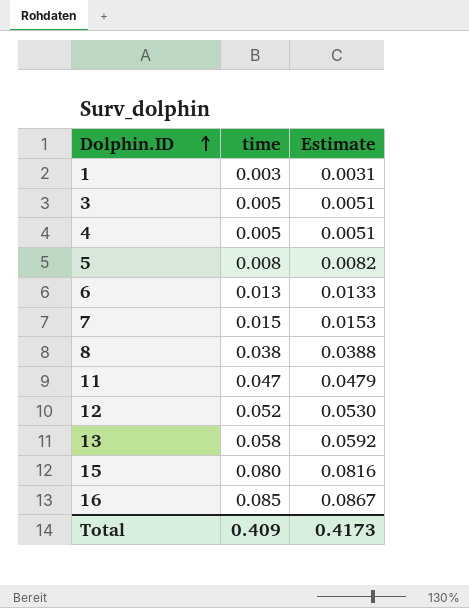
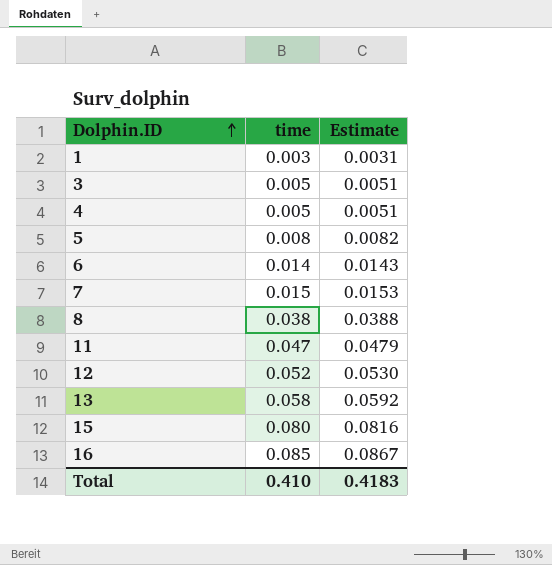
6 | time: 0.013 -> 0.014
6 | Estimate: 0.0133 -> 0.0143
Total | time: 0.409 -> 0.410
Total | Estimate: 0.4173 -> 0.4183

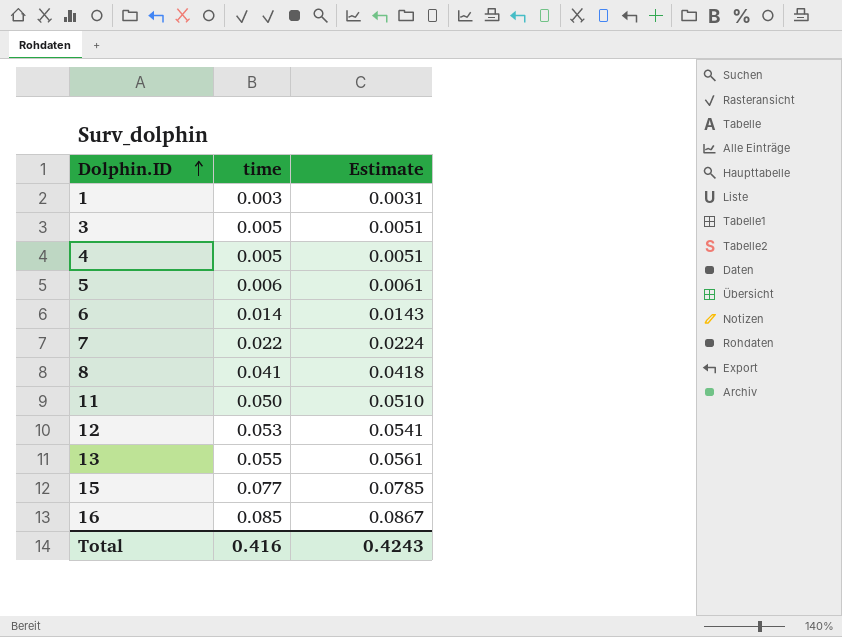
5 | time: 0.008 -> 0.006
5 | Estimate: 0.0082 -> 0.0061
7 | time: 0.015 -> 0.022
7 | Estimate: 0.0153 -> 0.0224
8 | time: 0.038 -> 0.041
8 | Estimate: 0.0388 -> 0.0418
11 | time: 0.047 -> 0.050
11 | Estimate: 0.0479 -> 0.0510
12 | time: 0.052 -> 0.053
12 | Estimate: 0.0530 -> 0.0541
13 | time: 0.058 -> 0.055
13 | Estimate: 0.0592 -> 0.0561
15 | time: 0.080 -> 0.077
15 | Estimate: 0.0816 -> 0.0785
Total | time: 0.410 -> 0.416
Total | Estimate: 0.4183 -> 0.4243

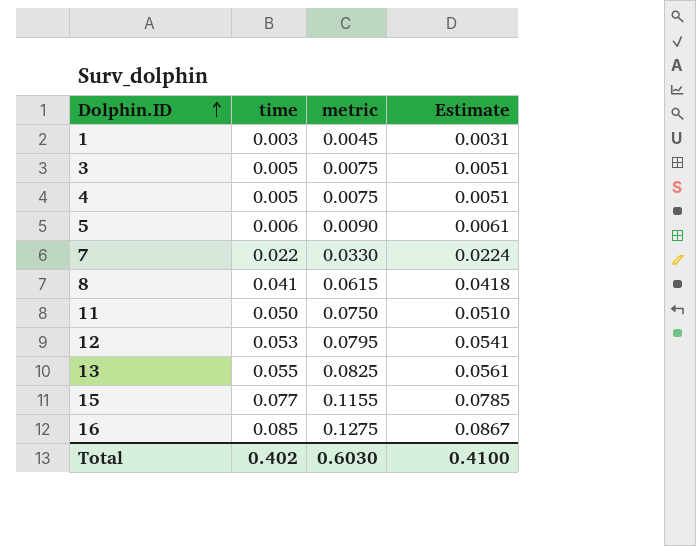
column metric | formula: none -> [time] * 1.5
row 6: 0.014 | 0.0143 -> none
Total | time: 0.416 -> 0.402
Total | Estimate: 0.4243 -> 0.4100

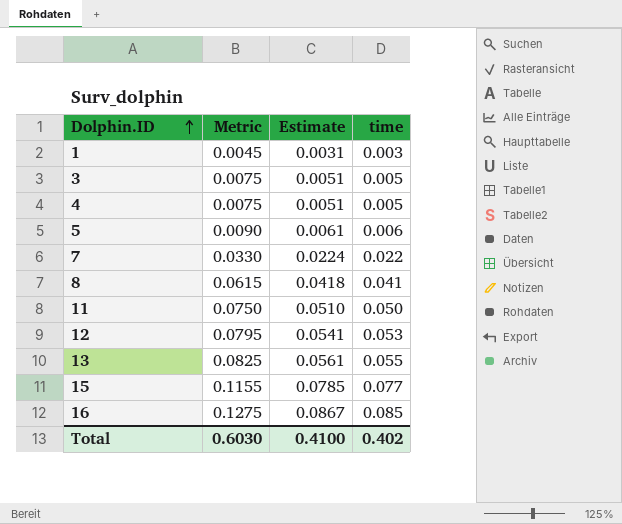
column name: metric -> Metric
column time | position: 2 -> 4

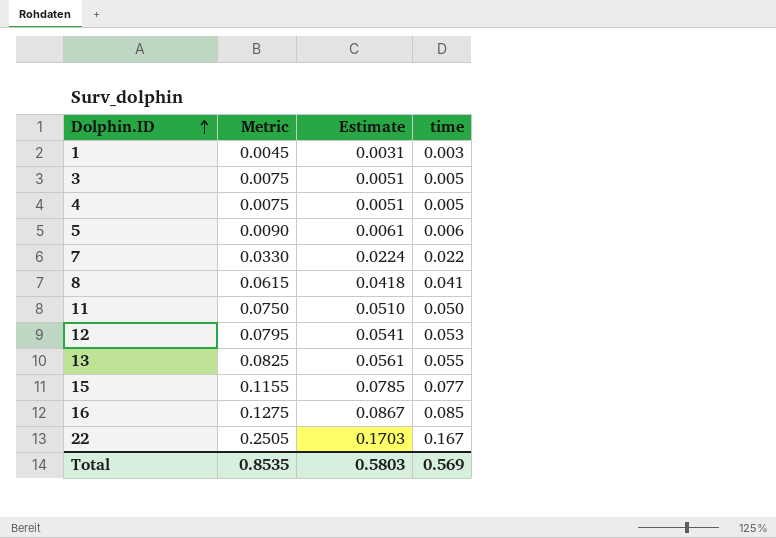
row 22: none -> 0.2505 | 0.1703 | 0.167
Total | Metric: 0.6030 -> 0.8535
Total | Estimate: 0.4100 -> 0.5803
Total | time: 0.402 -> 0.569

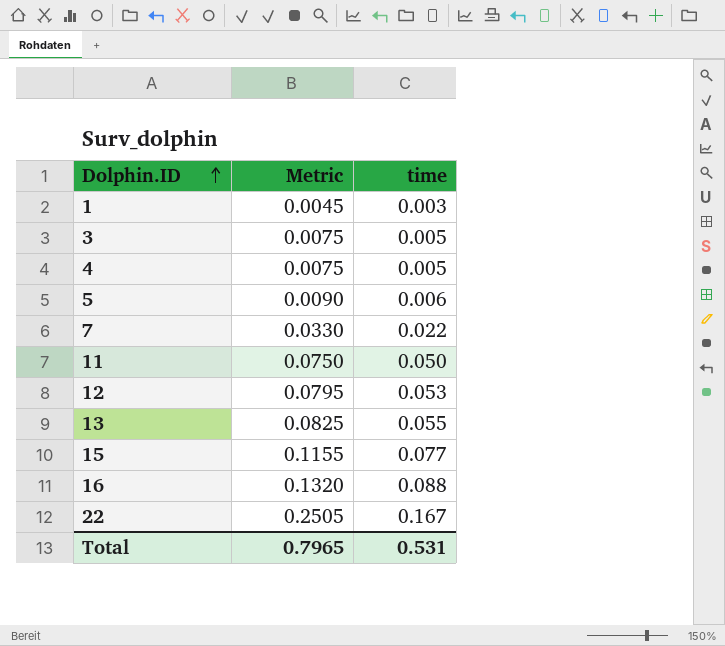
column Estimate | formula: [time] * 1.02 -> none
row 8: 0.0615 | 0.0418 | 0.041 -> none
16 | Metric: 0.1275 -> 0.1320
16 | time: 0.085 -> 0.088
Total | Metric: 0.8535 -> 0.7965
Total | time: 0.569 -> 0.531

